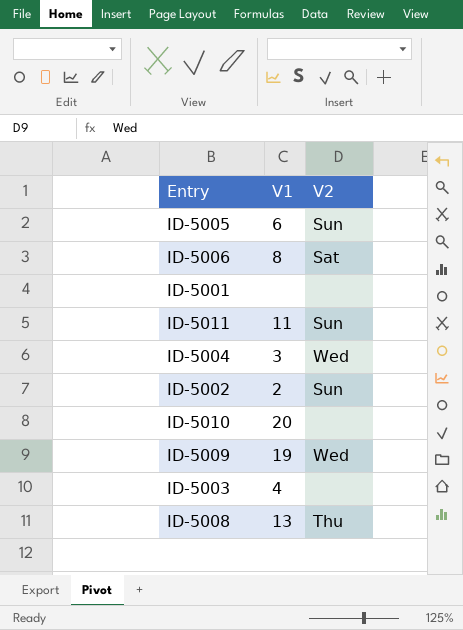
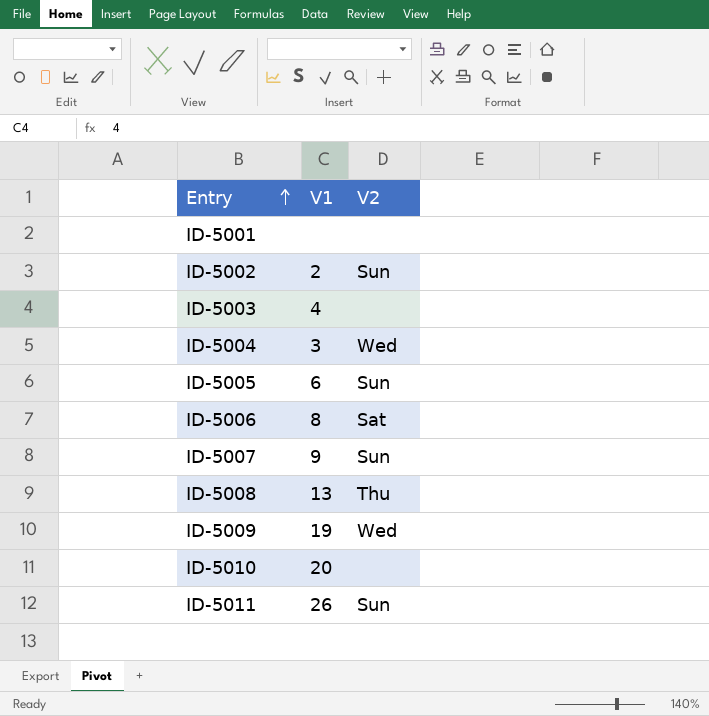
row order: none -> Entry ascending
row ID-5007: none -> 9 | Sun
ID-5011 | V1: 11 -> 26

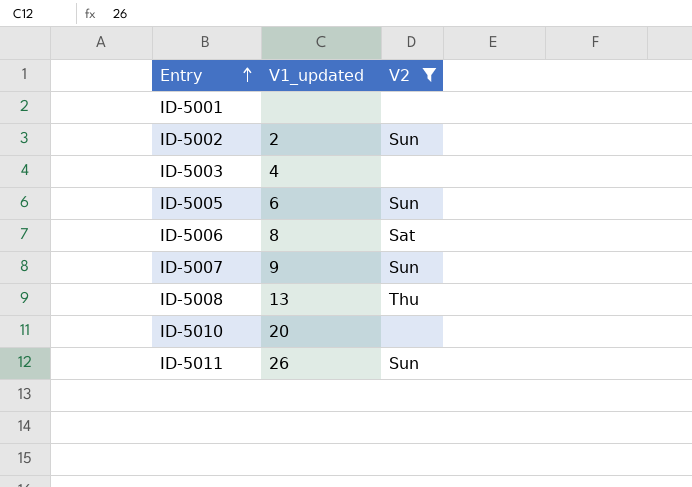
filter: none -> V2 != Wed
column name: V1 -> V1_updated

